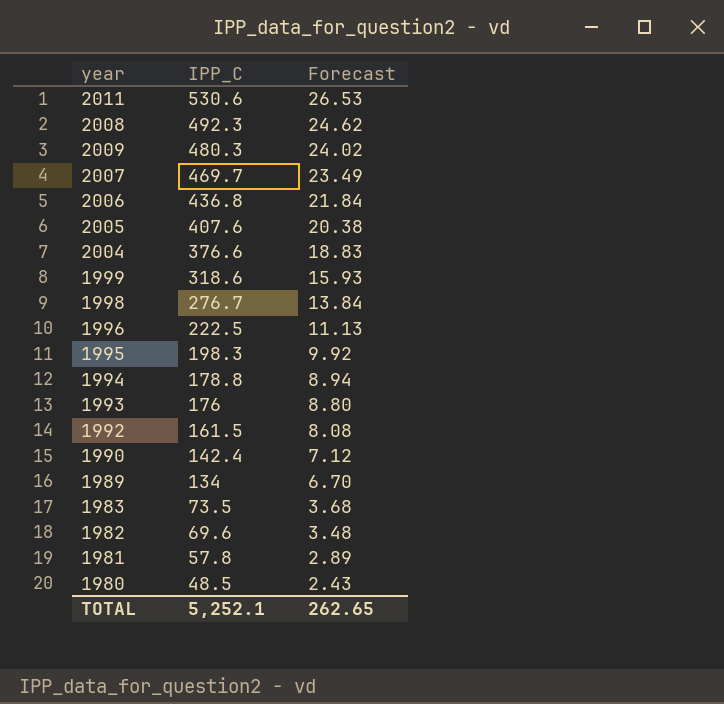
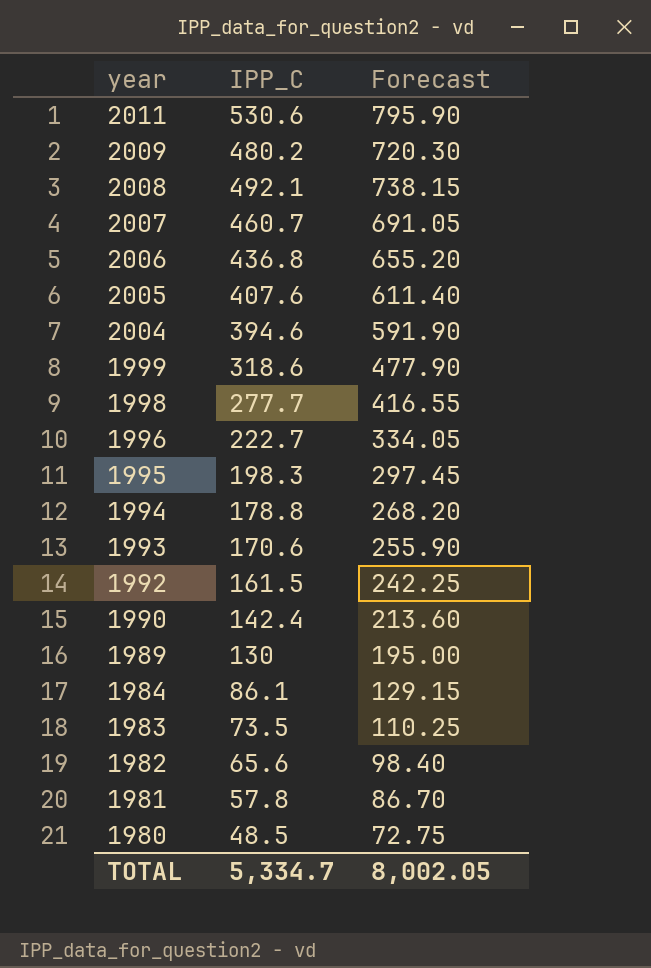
row order: IPP_C descending -> year descending
column Forecast | formula: [IPP_C] * 0.05 -> [IPP_C] * 1.5
2009 | IPP_C: 480.3 -> 480.2
2008 | IPP_C: 492.3 -> 492.1
2007 | IPP_C: 469.7 -> 460.7
2004 | IPP_C: 376.6 -> 394.6
1998 | IPP_C: 276.7 -> 277.7
1996 | IPP_C: 222.5 -> 222.7
1993 | IPP_C: 176 -> 170.6
1989 | IPP_C: 134 -> 130
row 1984: none -> 86.1 | 129.15
1982 | IPP_C: 69.6 -> 65.6
TOTAL | IPP_C: 5,252.1 -> 5,334.7
TOTAL | Forecast: 262.65 -> 8,002.05

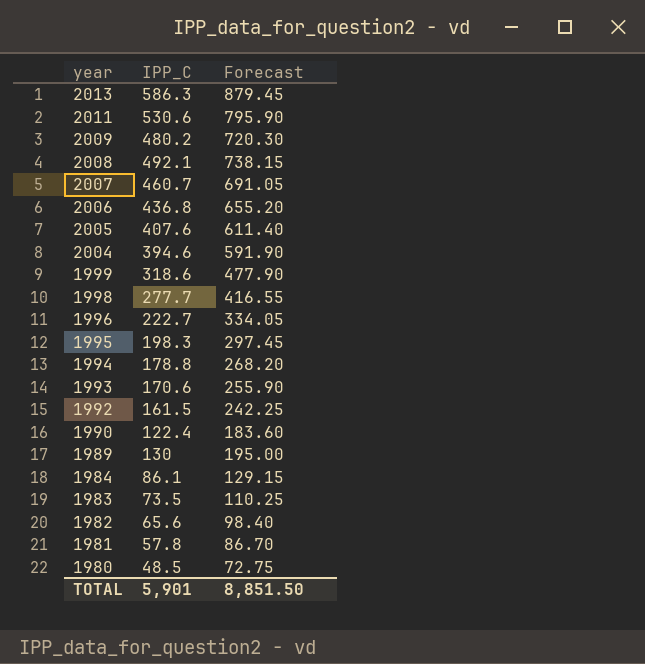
row 2013: none -> 586.3 | 879.45
1990 | IPP_C: 142.4 -> 122.4
1990 | Forecast: 213.60 -> 183.60
TOTAL | IPP_C: 5,334.7 -> 5,901
TOTAL | Forecast: 8,002.05 -> 8,851.50

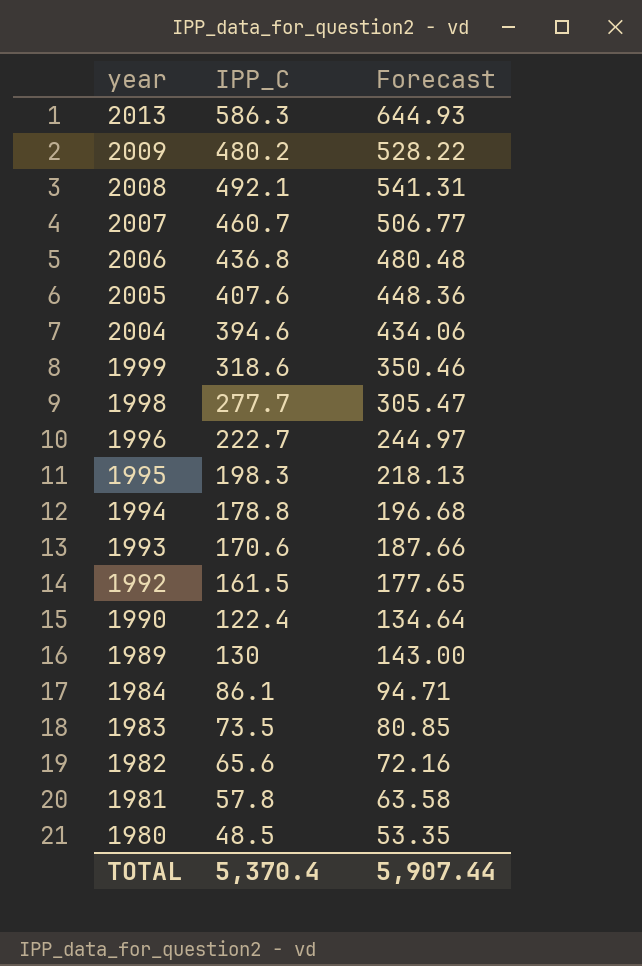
column Forecast | formula: [IPP_C] * 1.5 -> [IPP_C] * 1.1
row 2011: 530.6 | 795.90 -> none
TOTAL | IPP_C: 5,901 -> 5,370.4
TOTAL | Forecast: 8,851.50 -> 5,907.44

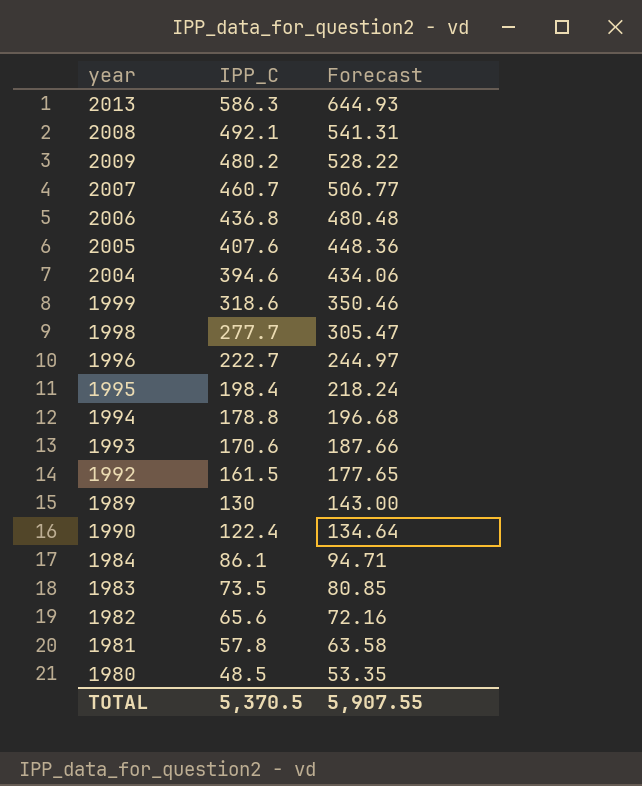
row order: year descending -> IPP_C descending
1995 | IPP_C: 198.3 -> 198.4
1995 | Forecast: 218.13 -> 218.24
TOTAL | IPP_C: 5,370.4 -> 5,370.5
TOTAL | Forecast: 5,907.44 -> 5,907.55

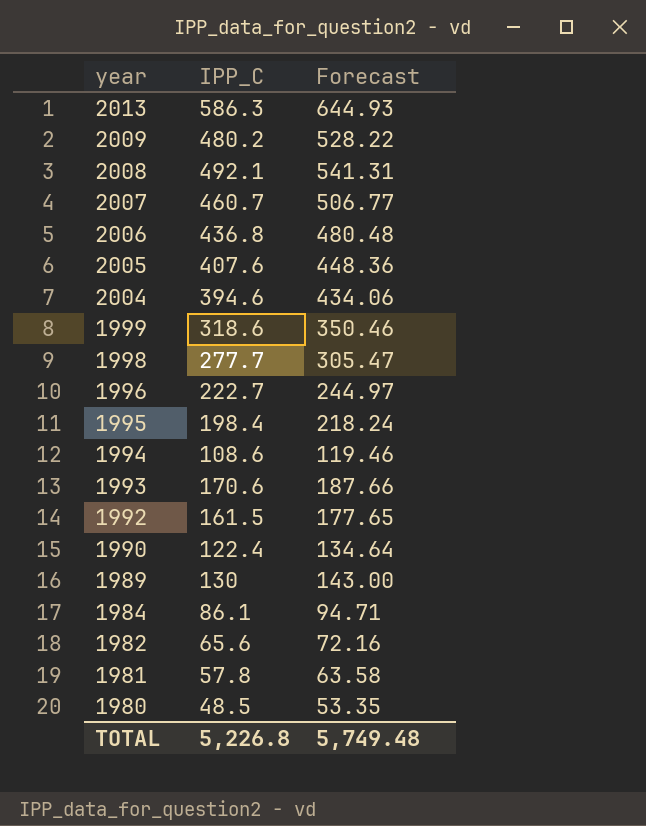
row order: IPP_C descending -> year descending
row 1983: 73.5 | 80.85 -> none
1994 | IPP_C: 178.8 -> 108.6
1994 | Forecast: 196.68 -> 119.46
TOTAL | IPP_C: 5,370.5 -> 5,226.8
TOTAL | Forecast: 5,907.55 -> 5,749.48

